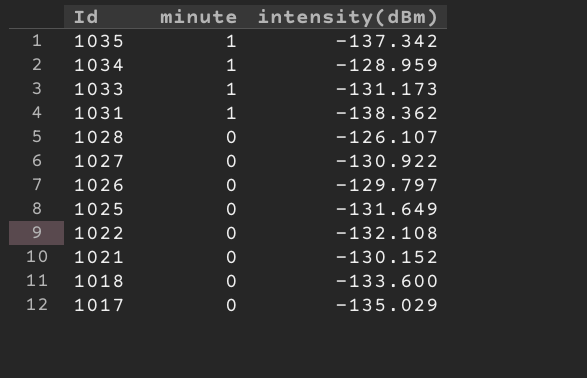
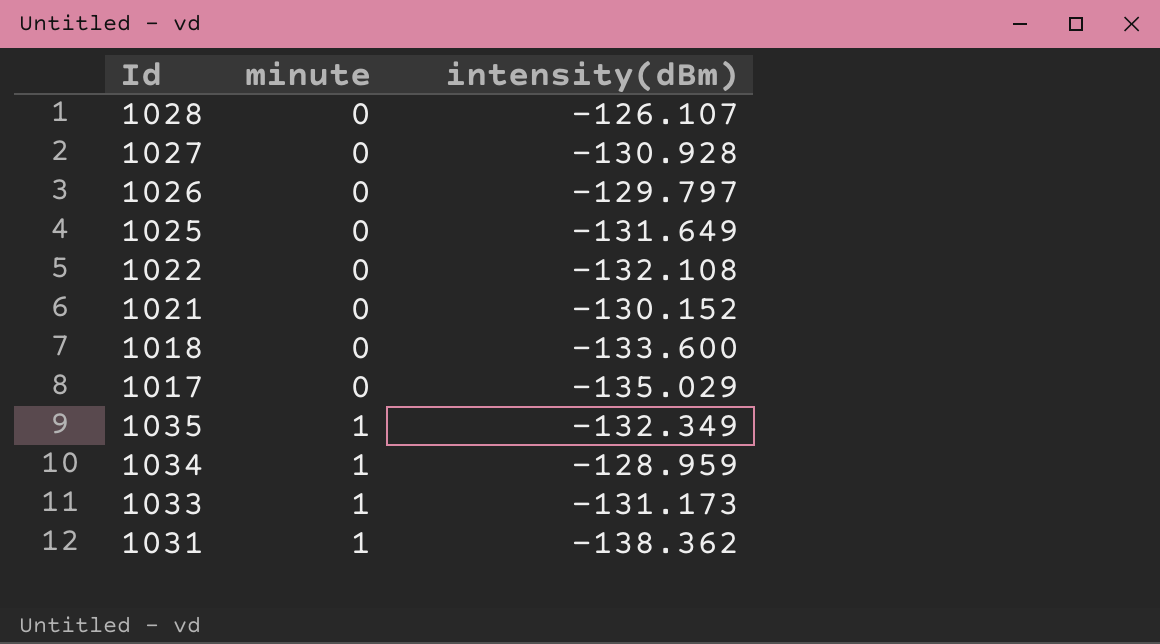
row order: Id descending -> minute ascending
1027 | intensity(dBm): -130.922 -> -130.928
1035 | intensity(dBm): -137.342 -> -132.349

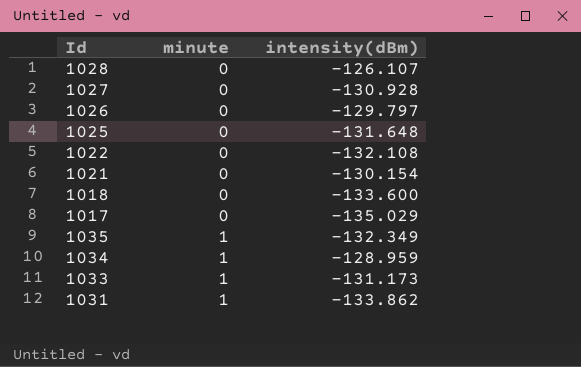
1025 | intensity(dBm): -131.649 -> -131.648
1021 | intensity(dBm): -130.152 -> -130.154
1031 | intensity(dBm): -138.362 -> -133.862

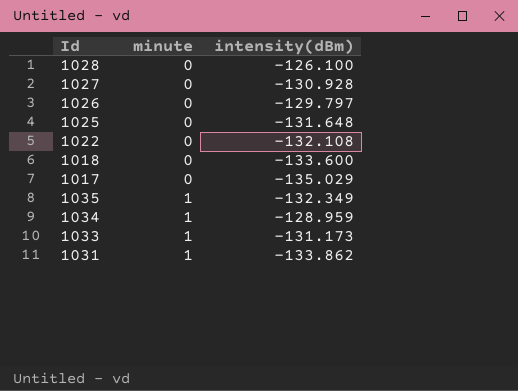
row 1021: 0 | -130.154 -> none
1028 | intensity(dBm): -126.107 -> -126.100

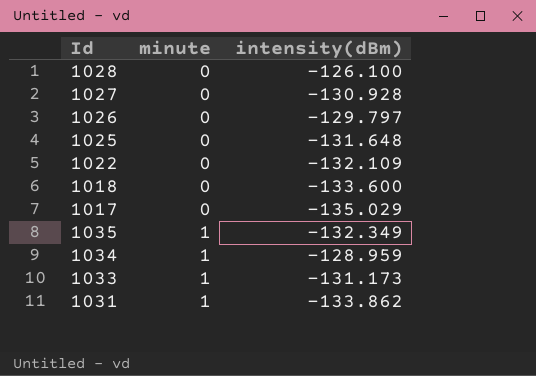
1022 | intensity(dBm): -132.108 -> -132.109

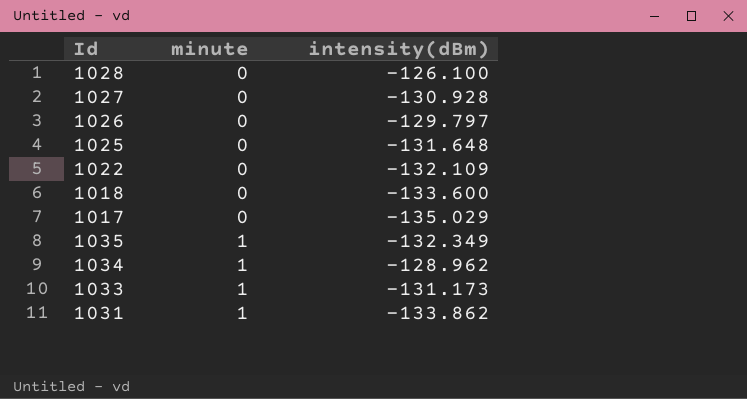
1034 | intensity(dBm): -128.959 -> -128.962

